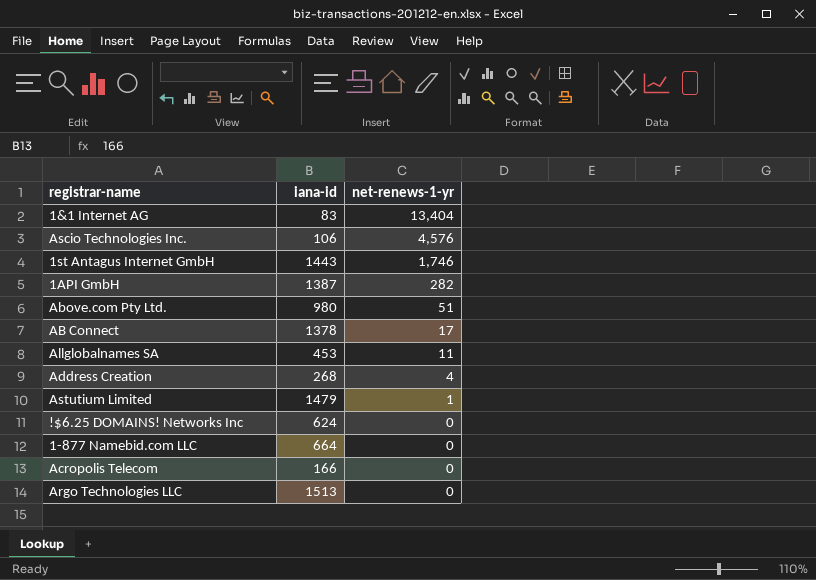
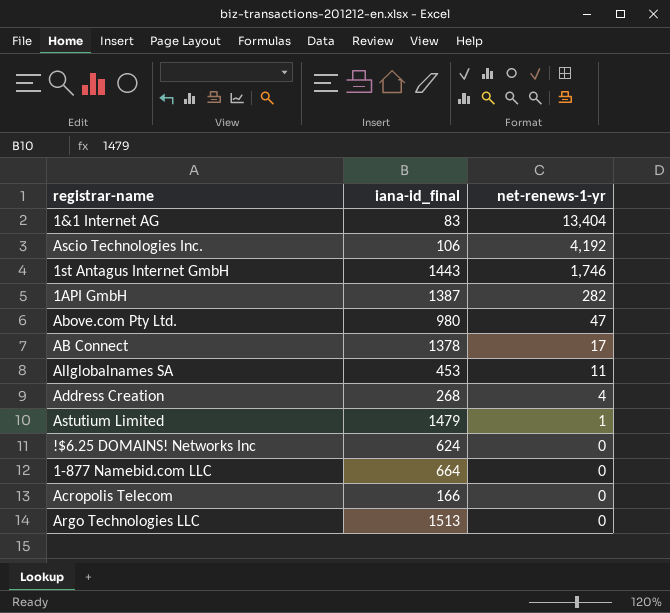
column name: iana-id -> iana-id_final
Ascio Technologies Inc. | net-renews-1-yr: 4,576 -> 4,192
Above.com Pty Ltd. | net-renews-1-yr: 51 -> 47

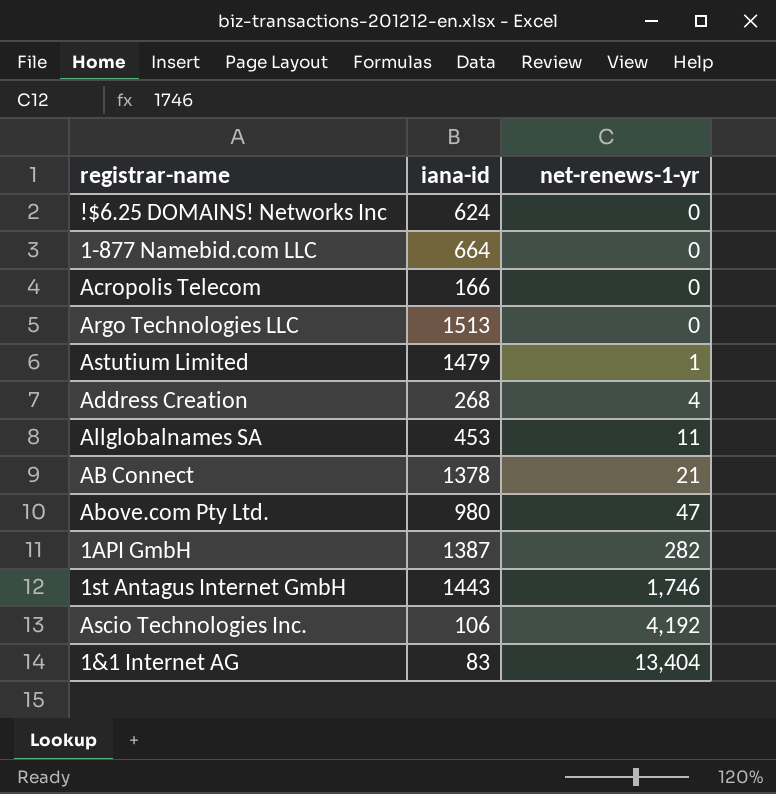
row order: net-renews-1-yr descending -> net-renews-1-yr ascending
column name: iana-id_final -> iana-id
AB Connect | net-renews-1-yr: 17 -> 21

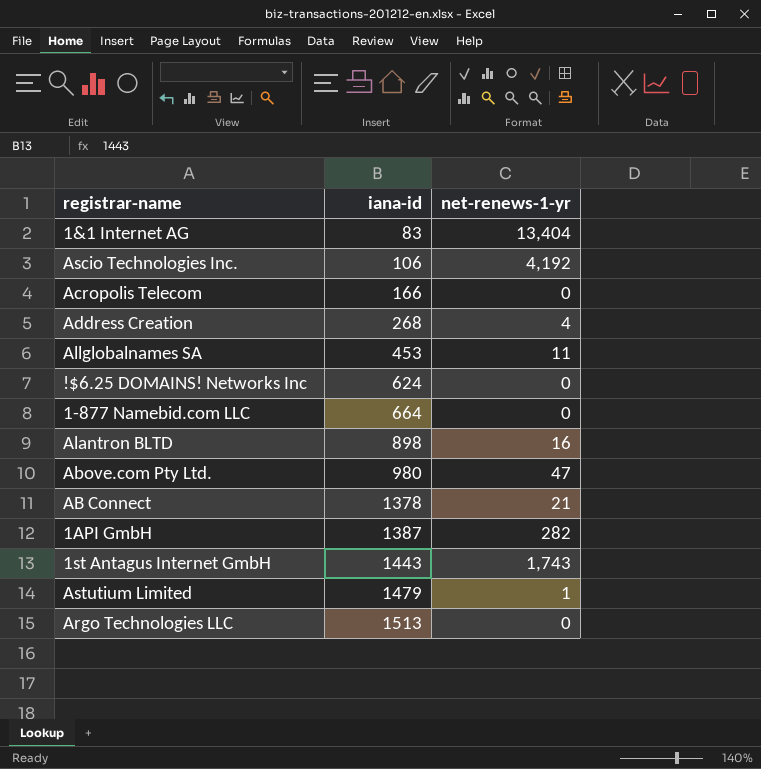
row order: net-renews-1-yr ascending -> iana-id ascending
row Alantron BLTD: none -> 898 | 16
1st Antagus Internet GmbH | net-renews-1-yr: 1,746 -> 1,743

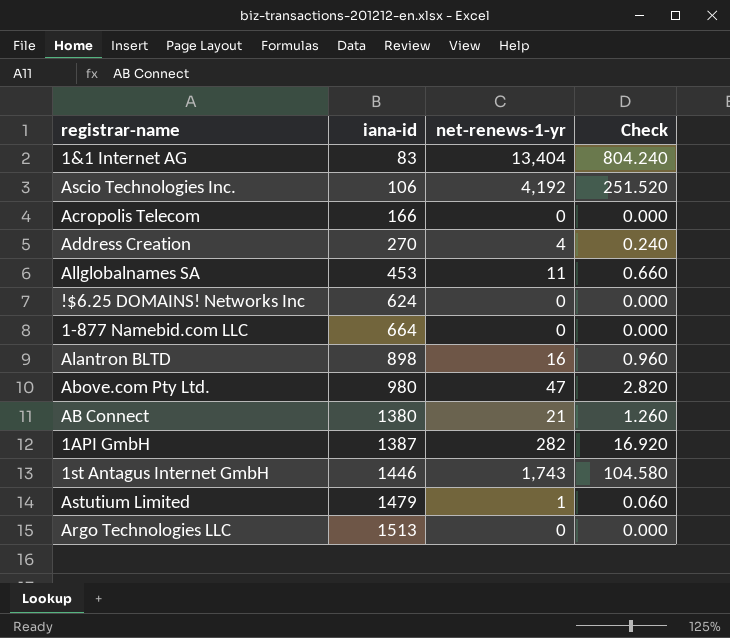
column Check | formula: none -> [net-renews-1-yr] * 0.06
Address Creation | iana-id: 268 -> 270
AB Connect | iana-id: 1378 -> 1380
1st Antagus Internet GmbH | iana-id: 1443 -> 1446

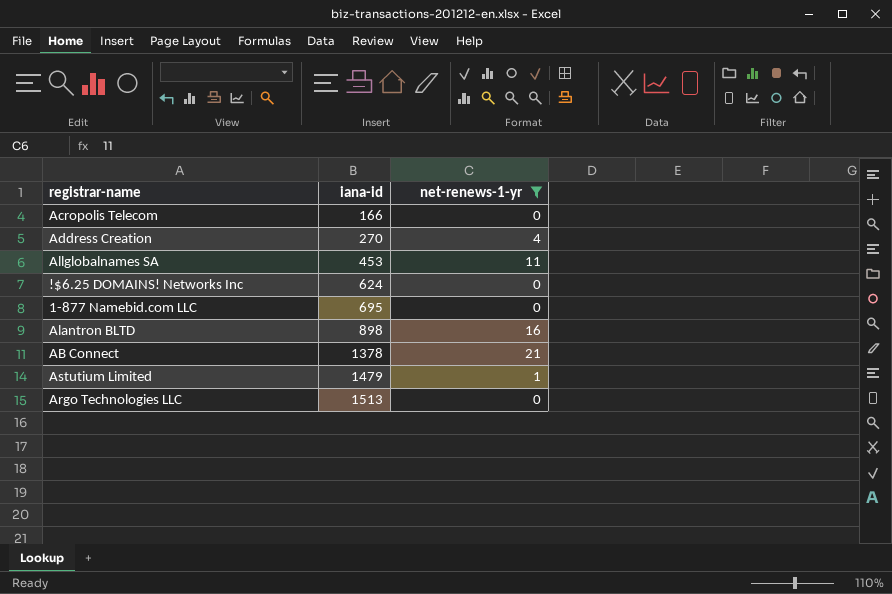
filter: none -> net-renews-1-yr <= 21
column Check | formula: [net-renews-1-yr] * 0.06 -> none
1-877 Namebid.com LLC | iana-id: 664 -> 695
AB Connect | iana-id: 1380 -> 1378

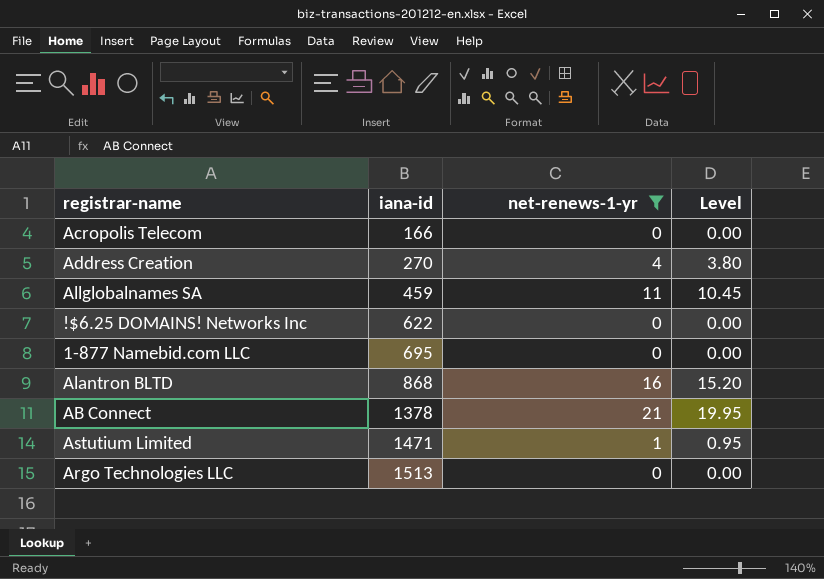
column Level | formula: none -> [net-renews-1-yr] * 0.95
Allglobalnames SA | iana-id: 453 -> 459
!$6.25 DOMAINS! Networks Inc | iana-id: 624 -> 622
Alantron BLTD | iana-id: 898 -> 868
Astutium Limited | iana-id: 1479 -> 1471

